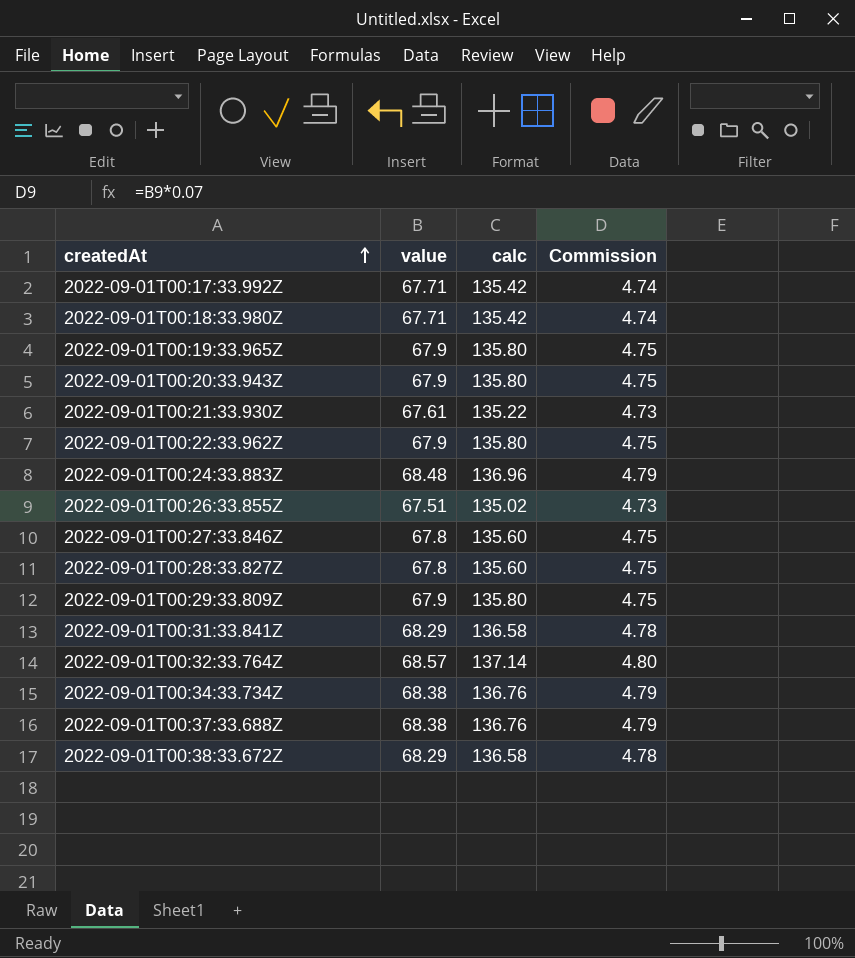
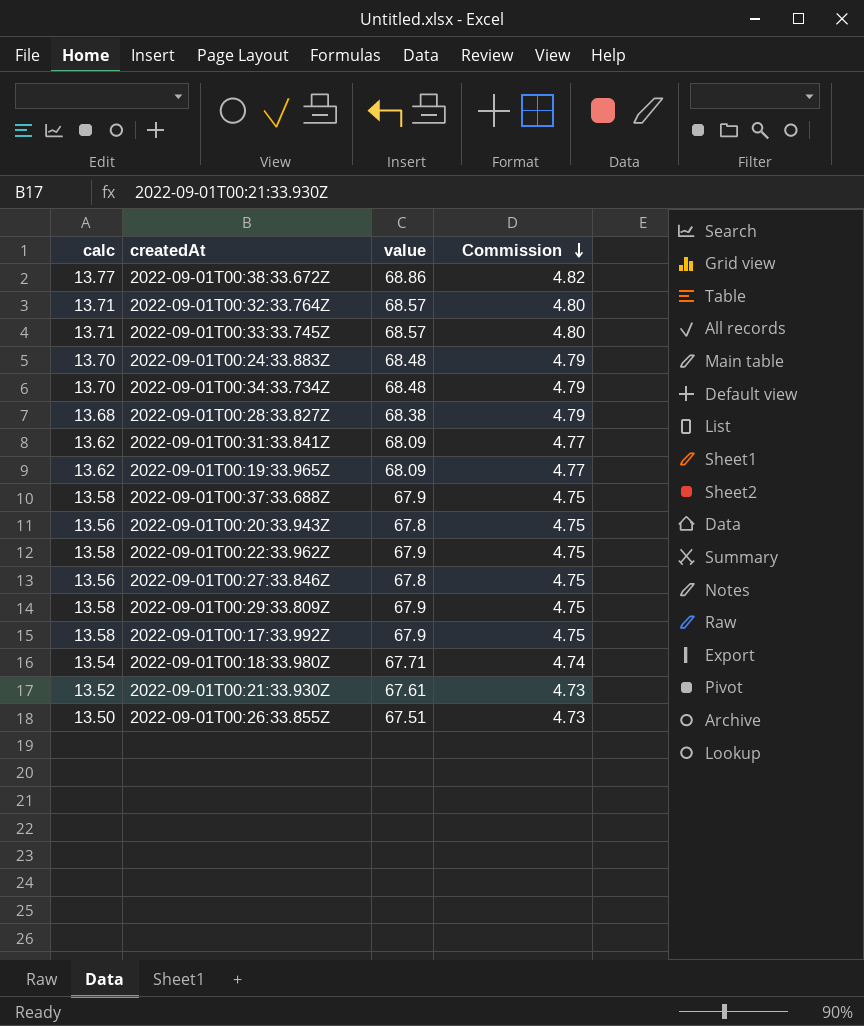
row order: createdAt ascending -> Commission descending
column calc | formula: [value] * 2 -> [value] * 0.2
column calc | position: 3 -> 1
2022-09-01T00:38:33.672Z | value: 68.29 -> 68.86
2022-09-01T00:38:33.672Z | Commission: 4.78 -> 4.82
row 2022-09-01T00:33:33.745Z: none -> 13.71 | 68.57 | 4.80
2022-09-01T00:34:33.734Z | value: 68.38 -> 68.48
2022-09-01T00:28:33.827Z | value: 67.8 -> 68.38
2022-09-01T00:28:33.827Z | Commission: 4.75 -> 4.79
2022-09-01T00:31:33.841Z | value: 68.29 -> 68.09
2022-09-01T00:31:33.841Z | Commission: 4.78 -> 4.77
2022-09-01T00:19:33.965Z | value: 67.9 -> 68.09
2022-09-01T00:19:33.965Z | Commission: 4.75 -> 4.77
2022-09-01T00:37:33.688Z | value: 68.38 -> 67.9
2022-09-01T00:37:33.688Z | Commission: 4.79 -> 4.75
2022-09-01T00:20:33.943Z | value: 67.9 -> 67.8
2022-09-01T00:17:33.992Z | value: 67.71 -> 67.9
2022-09-01T00:17:33.992Z | Commission: 4.74 -> 4.75

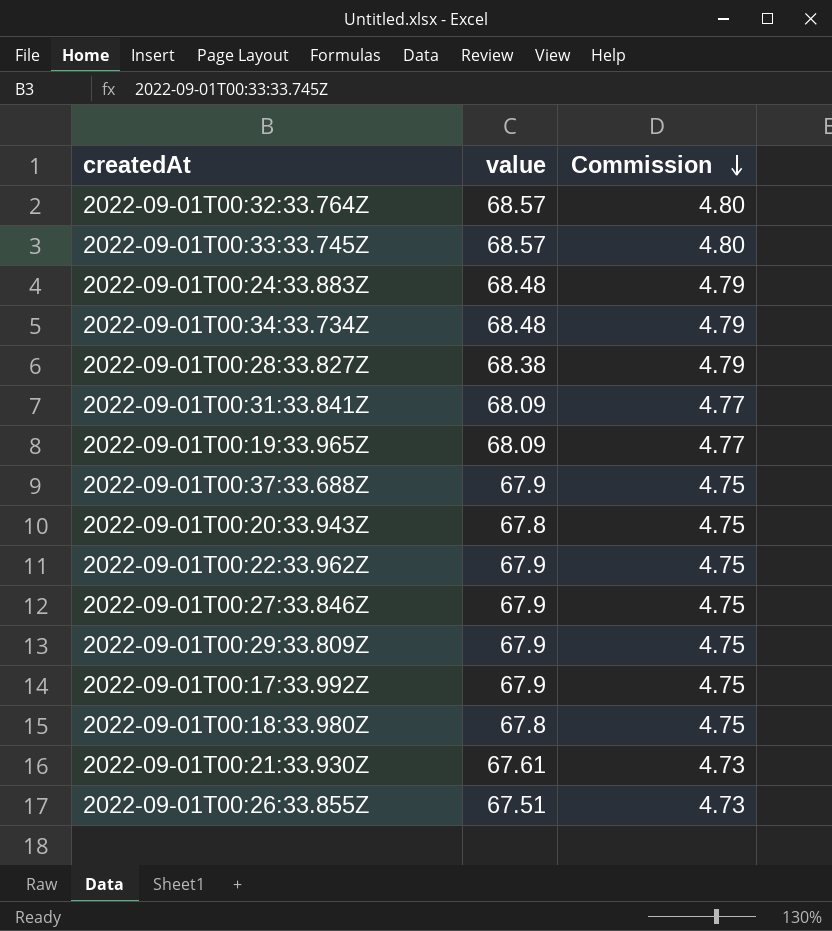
column calc | formula: [value] * 0.2 -> none
row 2022-09-01T00:38:33.672Z: 13.77 | 68.86 | 4.82 -> none
2022-09-01T00:27:33.846Z | value: 67.8 -> 67.9
2022-09-01T00:18:33.980Z | value: 67.71 -> 67.8
2022-09-01T00:18:33.980Z | Commission: 4.74 -> 4.75

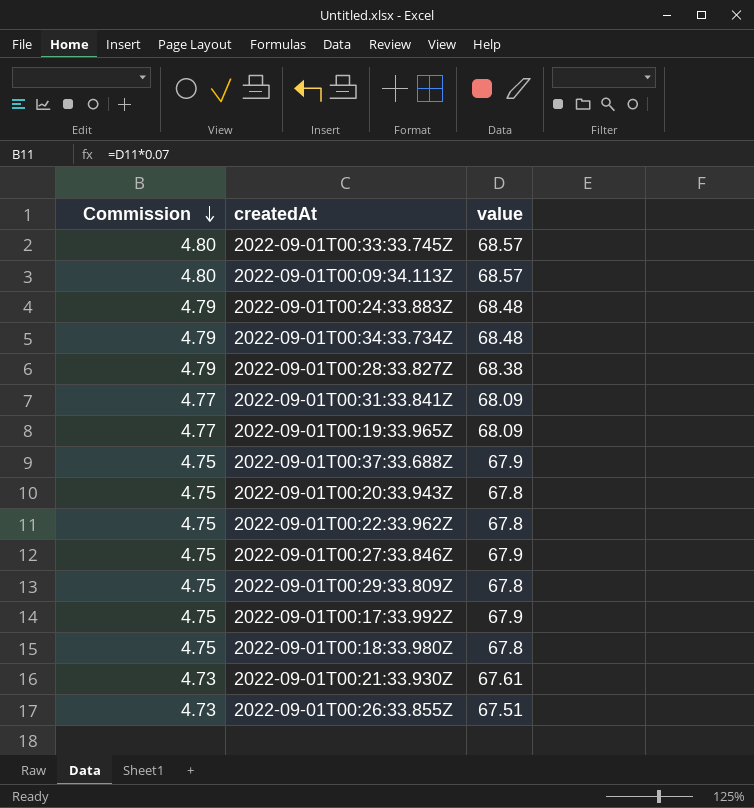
column Commission | position: 3 -> 1
row 2022-09-01T00:32:33.764Z: 68.57 | 4.80 -> none
row 2022-09-01T00:09:34.113Z: none -> 4.80 | 68.57
2022-09-01T00:22:33.962Z | value: 67.9 -> 67.8
2022-09-01T00:29:33.809Z | value: 67.9 -> 67.8

